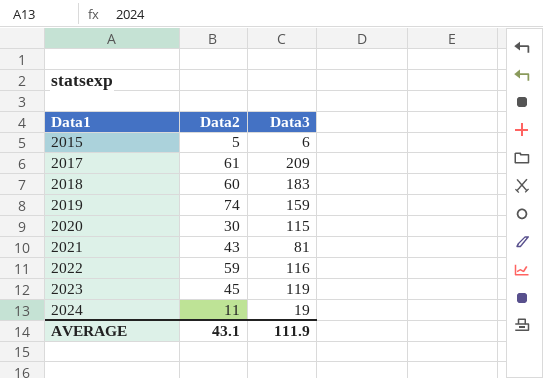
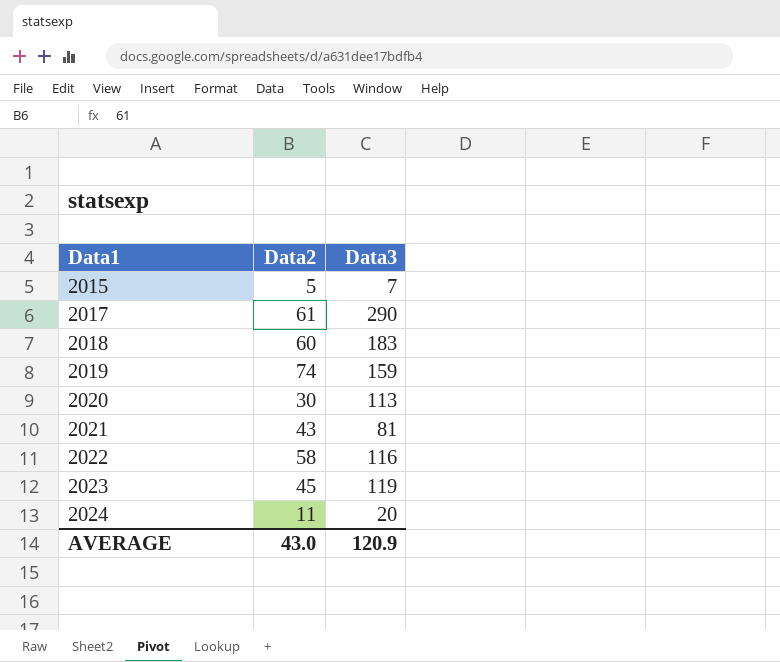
2015 | Data3: 6 -> 7
2017 | Data3: 209 -> 290
2020 | Data3: 115 -> 113
2022 | Data2: 59 -> 58
2024 | Data3: 19 -> 20
AVERAGE | Data2: 43.1 -> 43.0
AVERAGE | Data3: 111.9 -> 120.9

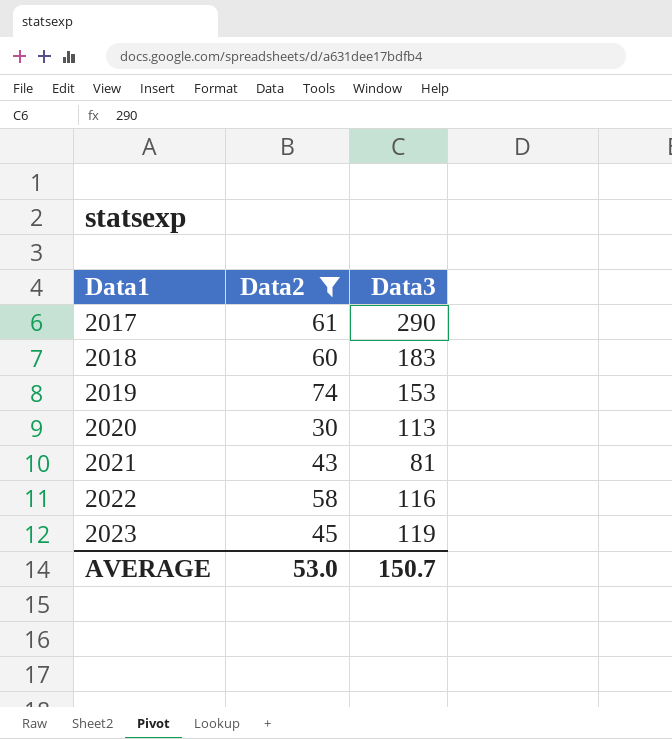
filter: none -> Data2 >= 30
2019 | Data3: 159 -> 153
AVERAGE | Data2: 43.0 -> 53.0
AVERAGE | Data3: 120.9 -> 150.7

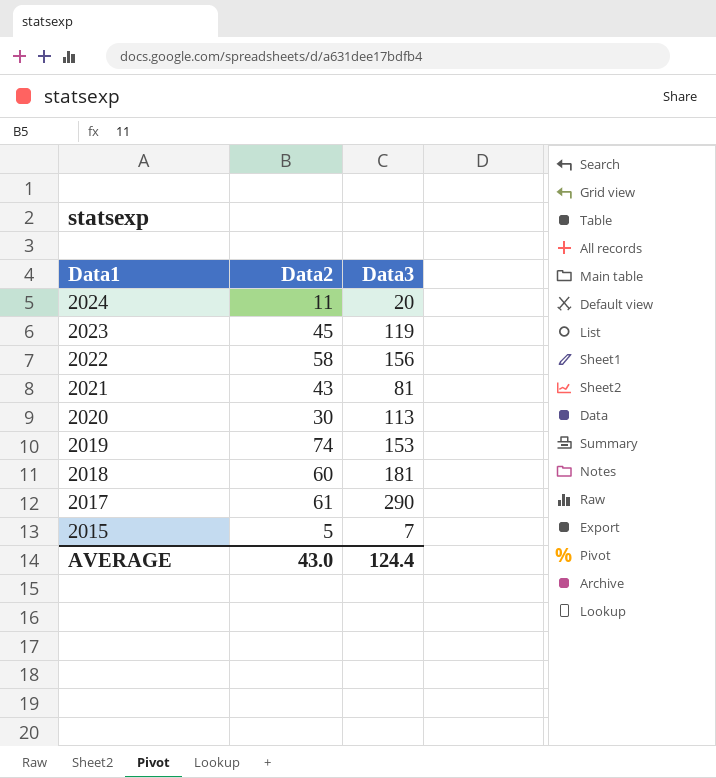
filter: Data2 >= 30 -> none
row order: Data1 ascending -> Data1 descending
2022 | Data3: 116 -> 156
2018 | Data3: 183 -> 181
AVERAGE | Data2: 53.0 -> 43.0
AVERAGE | Data3: 150.7 -> 124.4

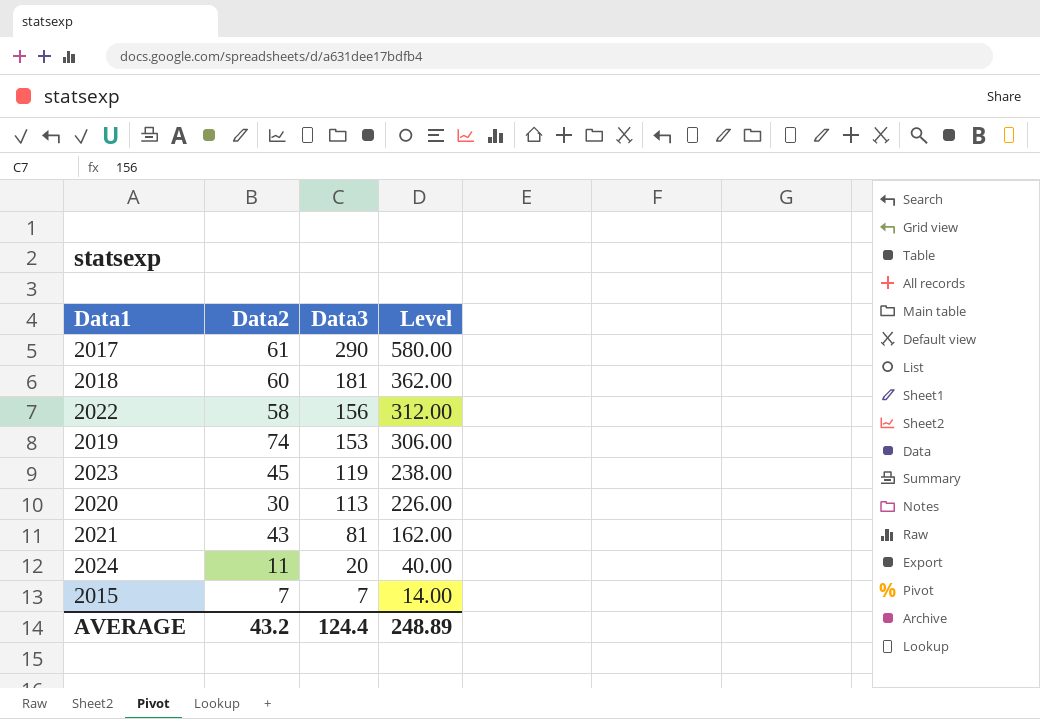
row order: Data1 descending -> Data3 descending
column Level | formula: none -> [Data3] * 2
2015 | Data2: 5 -> 7
AVERAGE | Data2: 43.0 -> 43.2

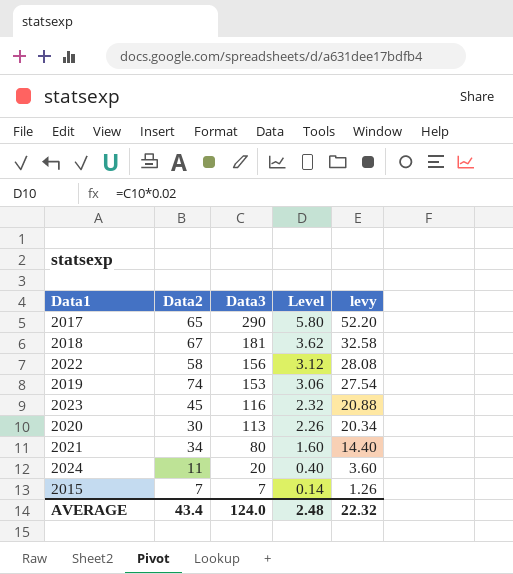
column Level | formula: [Data3] * 2 -> [Data3] * 0.02
column levy | formula: none -> [Data3] * 0.18
2017 | Data2: 61 -> 65
2018 | Data2: 60 -> 67
2023 | Data3: 119 -> 116
2021 | Data2: 43 -> 34
2021 | Data3: 81 -> 80
AVERAGE | Data2: 43.2 -> 43.4
AVERAGE | Data3: 124.4 -> 124.0
AVERAGE | Level: 248.89 -> 2.48

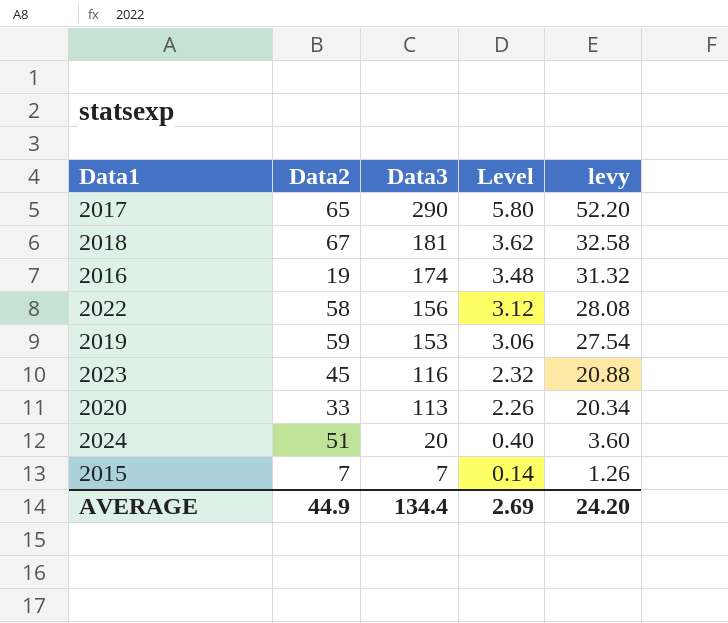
row 2021: 34 | 80 | 1.60 | 14.40 -> none
row 2016: none -> 19 | 174 | 3.48 | 31.32
2019 | Data2: 74 -> 59
2020 | Data2: 30 -> 33
2024 | Data2: 11 -> 51
AVERAGE | Data2: 43.4 -> 44.9
AVERAGE | Data3: 124.0 -> 134.4
AVERAGE | Level: 2.48 -> 2.69
AVERAGE | levy: 22.32 -> 24.20

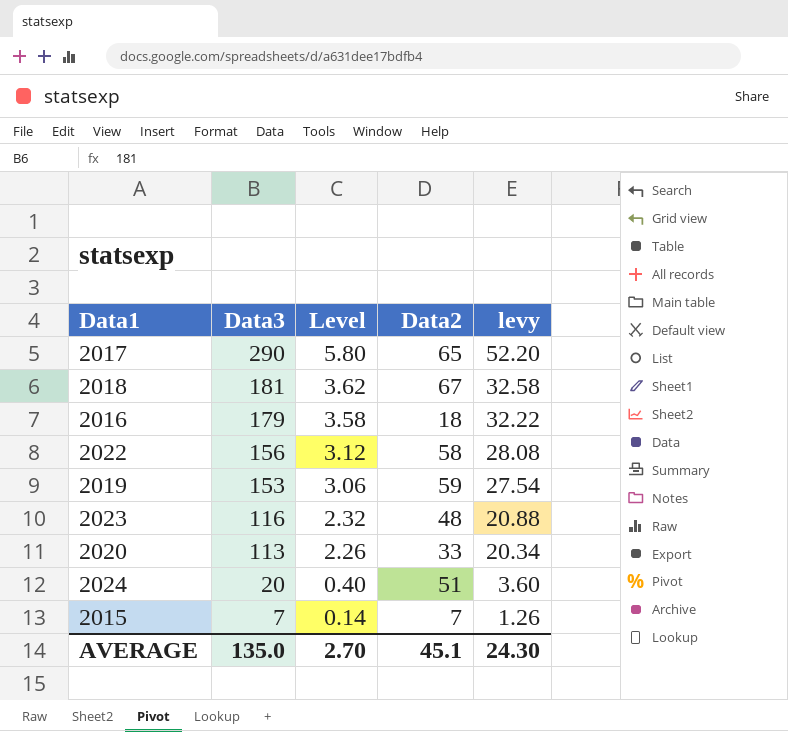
column Data2 | position: 2 -> 4
2016 | Data3: 174 -> 179
2016 | Level: 3.48 -> 3.58
2016 | Data2: 19 -> 18
2016 | levy: 31.32 -> 32.22
2023 | Data2: 45 -> 48
AVERAGE | Data3: 134.4 -> 135.0
AVERAGE | Level: 2.69 -> 2.70
AVERAGE | Data2: 44.9 -> 45.1
AVERAGE | levy: 24.20 -> 24.30

